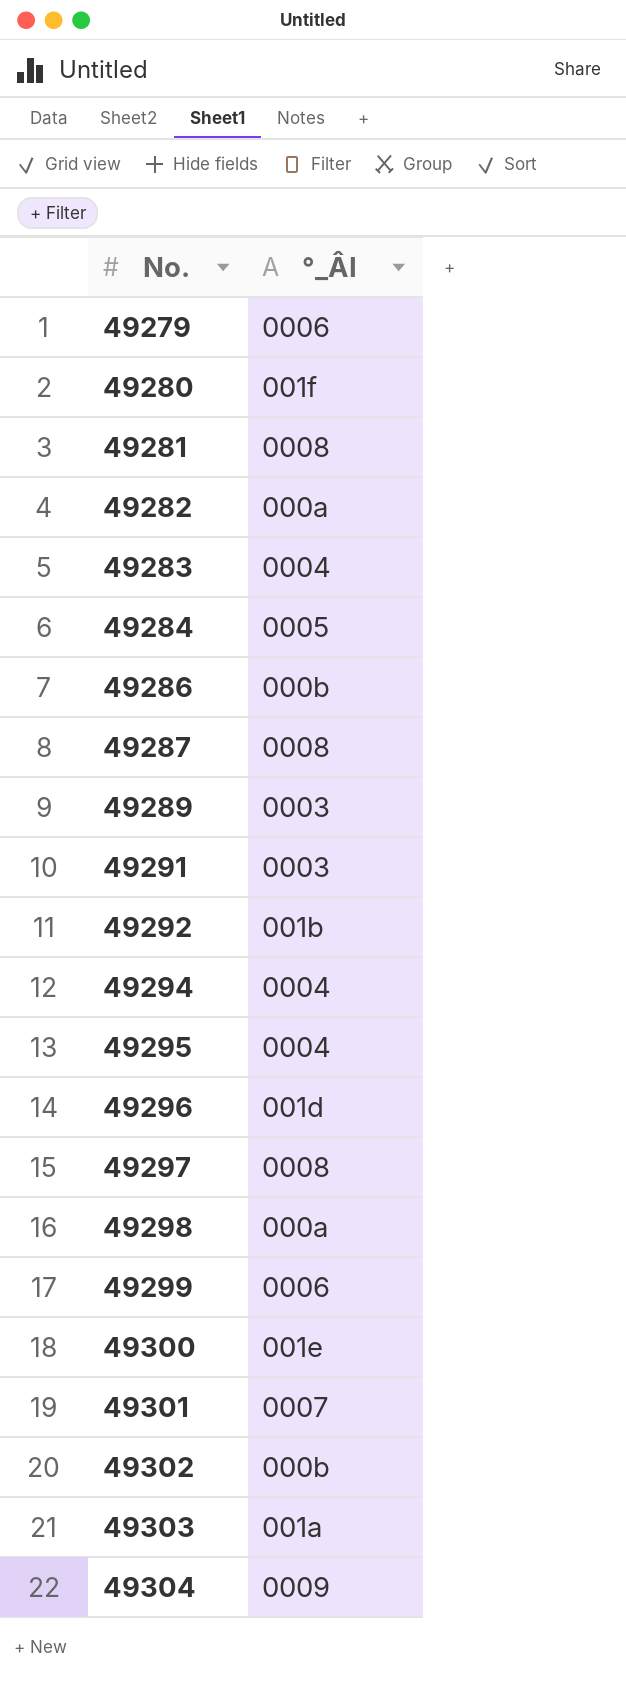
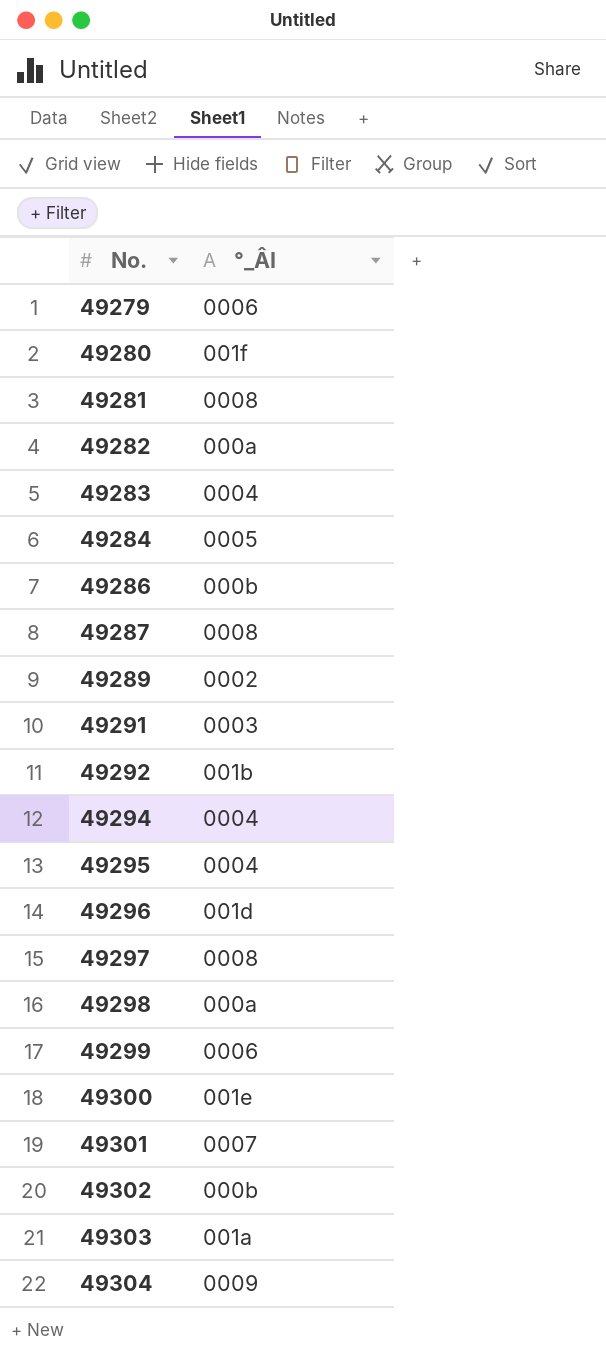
49289 | °_ÂI: 0003 -> 0002

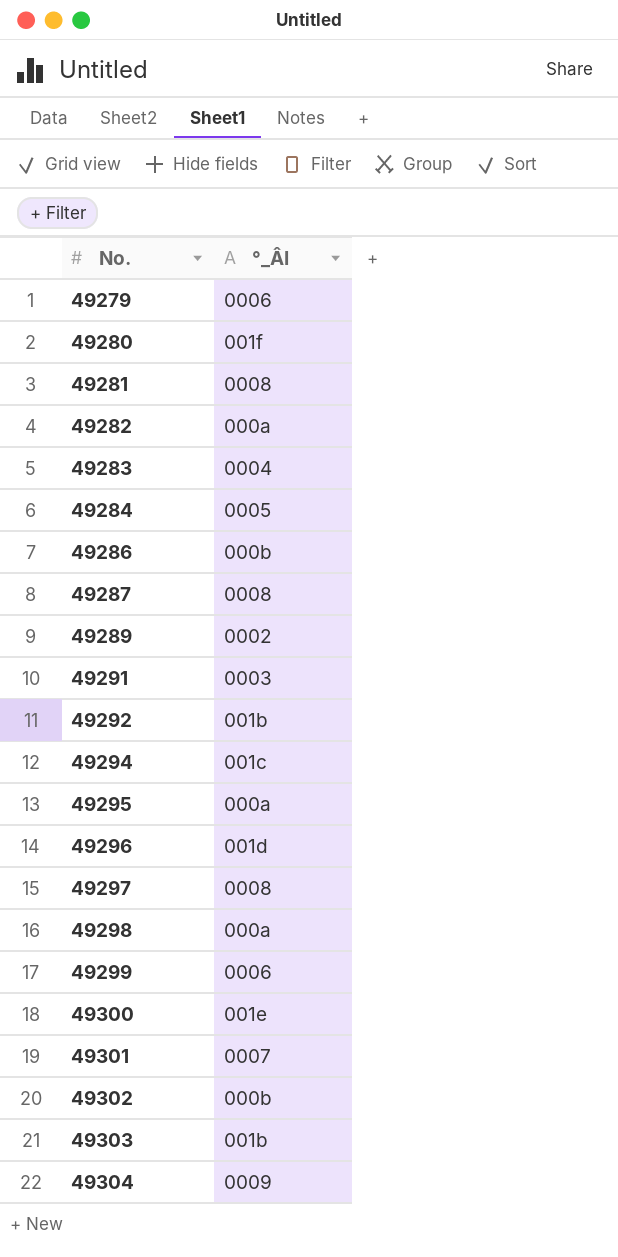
49294 | °_ÂI: 0004 -> 001c
49295 | °_ÂI: 0004 -> 000a
49303 | °_ÂI: 001a -> 001b

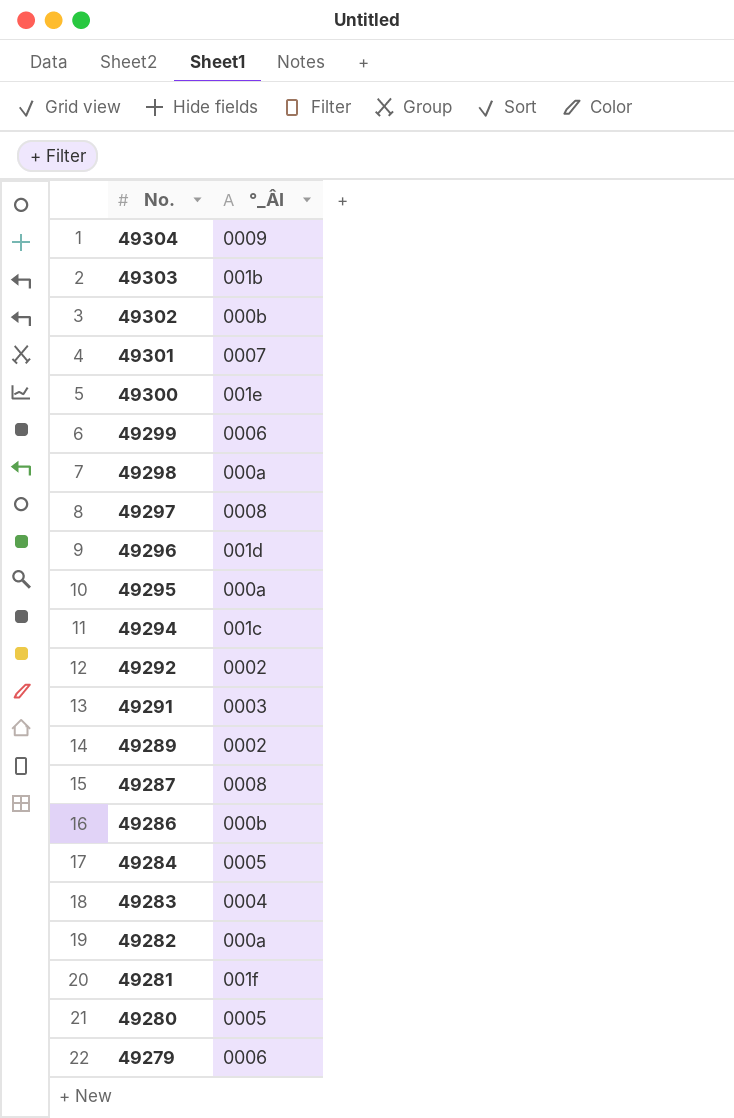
row order: No. ascending -> No. descending
49292 | °_ÂI: 001b -> 0002
49281 | °_ÂI: 0008 -> 001f
49280 | °_ÂI: 001f -> 0005

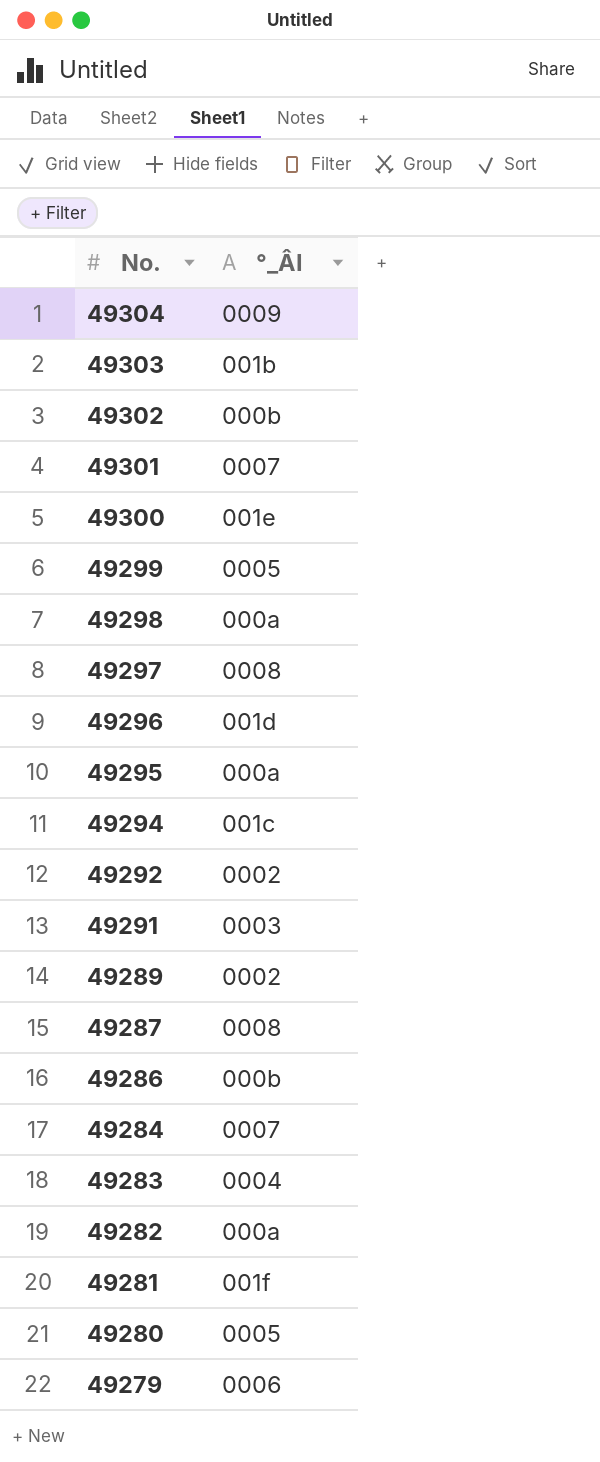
49299 | °_ÂI: 0006 -> 0005
49284 | °_ÂI: 0005 -> 0007

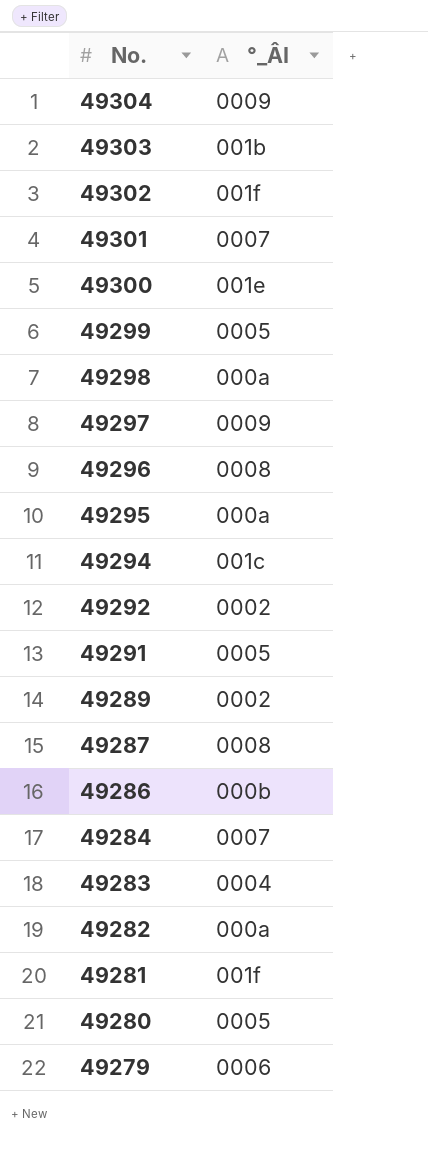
49302 | °_ÂI: 000b -> 001f
49297 | °_ÂI: 0008 -> 0009
49296 | °_ÂI: 001d -> 0008
49291 | °_ÂI: 0003 -> 0005

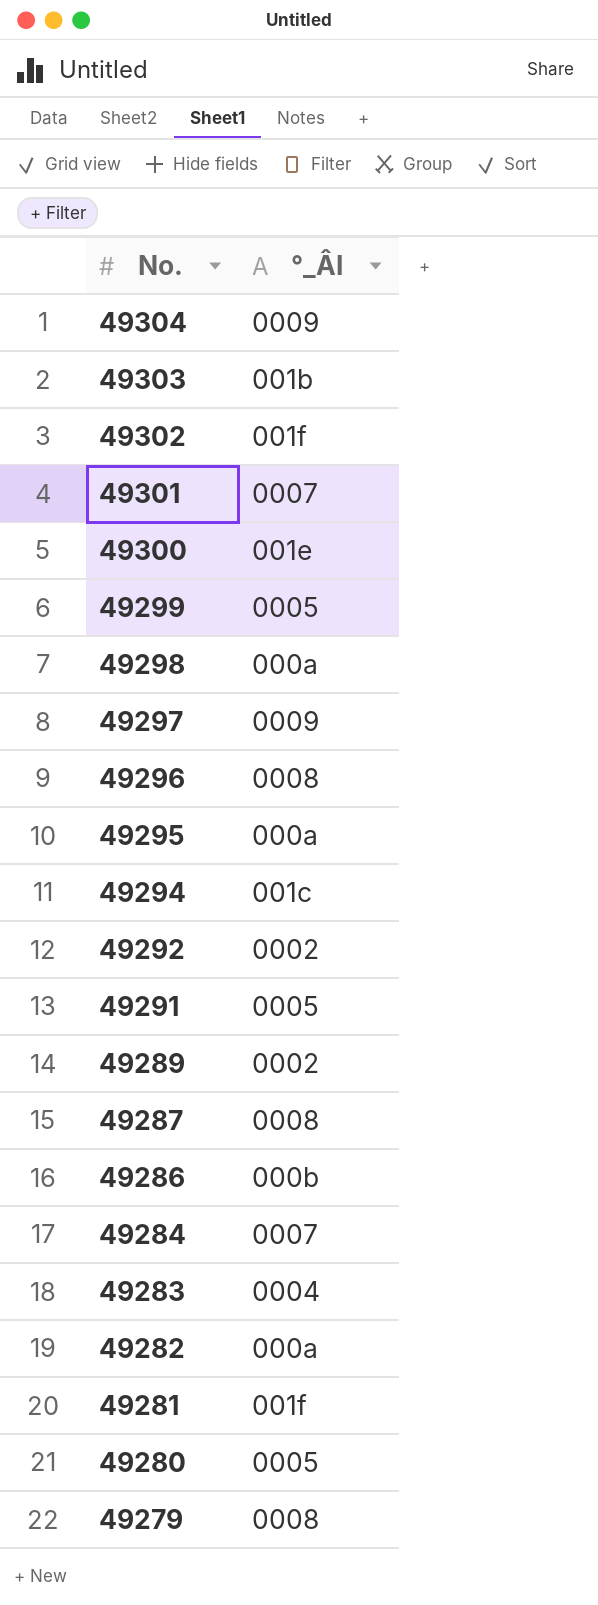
49279 | °_ÂI: 0006 -> 0008

